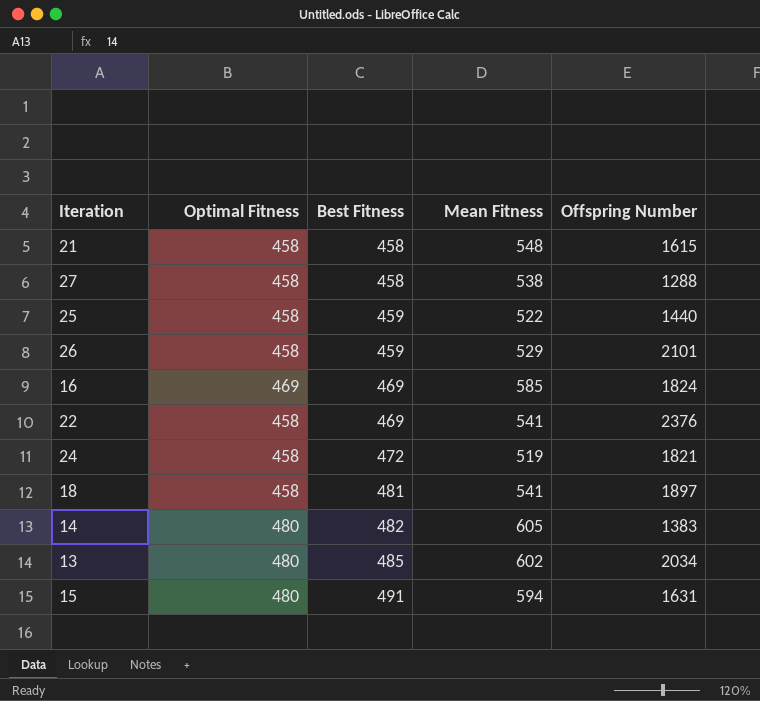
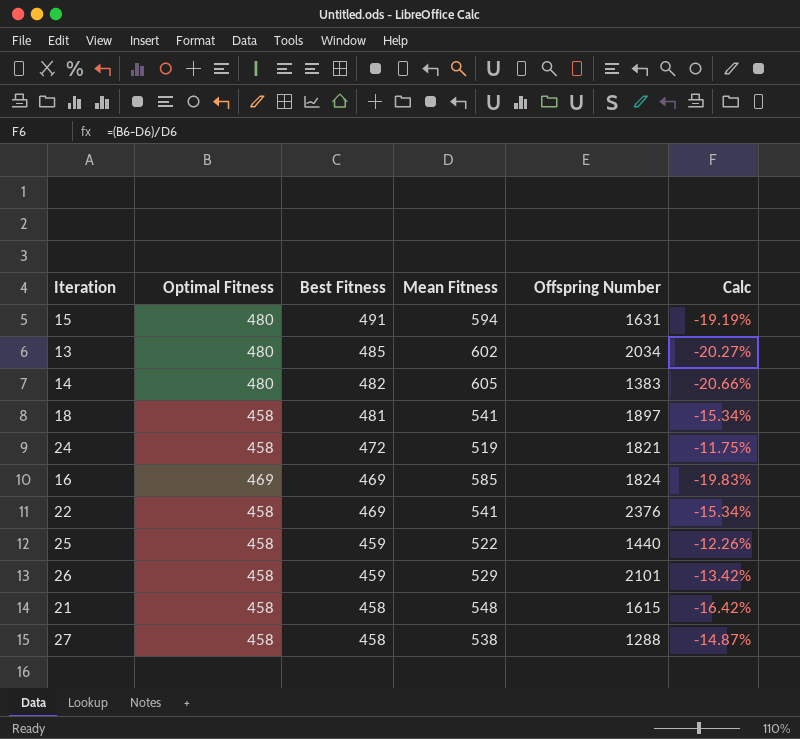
row order: Best Fitness ascending -> Best Fitness descending
column Calc | formula: none -> ([Optimal Fitness] - [Mean Fitness]) / [Mean Fitness]

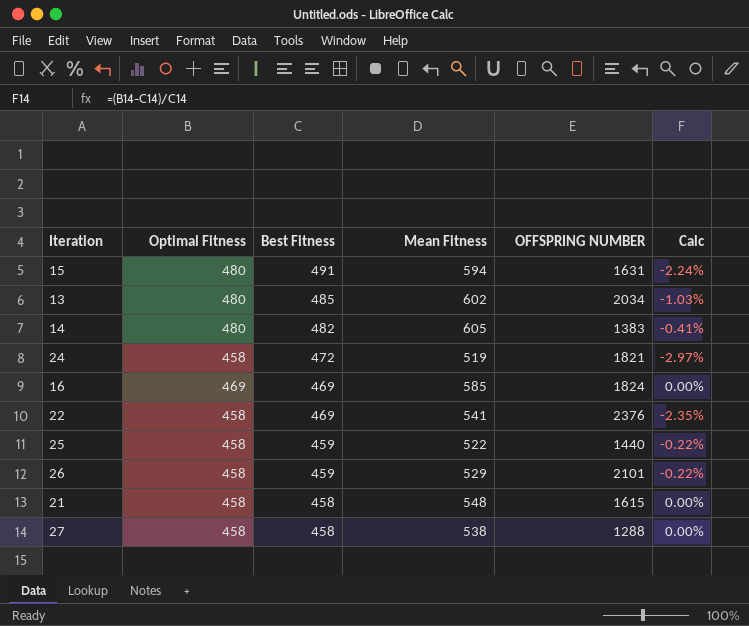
column name: Offspring Number -> OFFSPRING NUMBER
column Calc | formula: ([Optimal Fitness] - [Mean Fitness]) / [Mean Fitness] -> ([Optimal Fitness] - [Best Fitness]) / [Best Fitness]
row 18: 458 | 481 | 541 | 1897 | -15.34% -> none

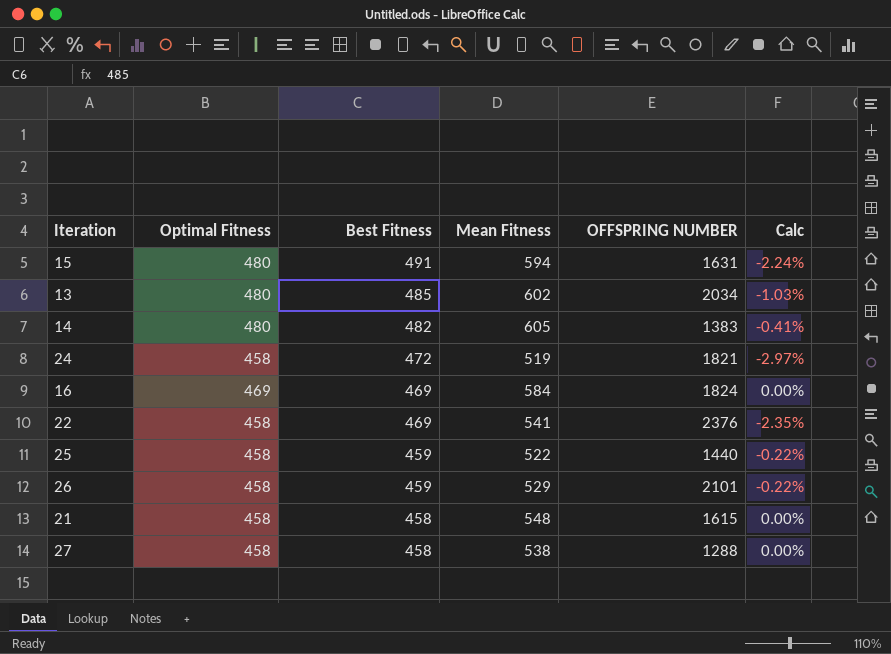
16 | Mean Fitness: 585 -> 584

